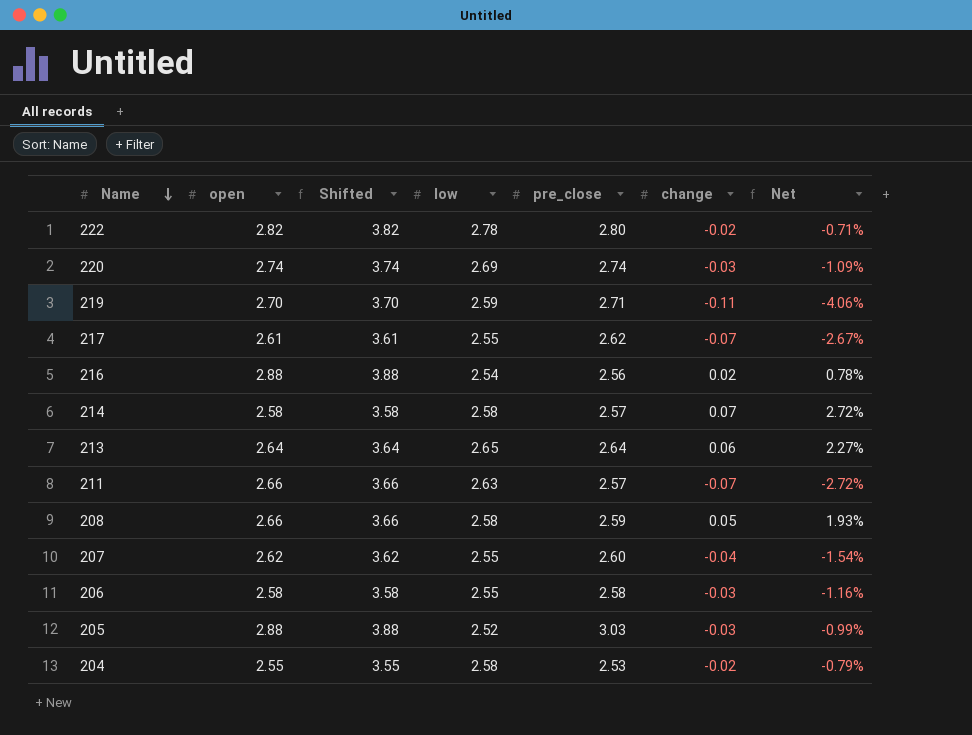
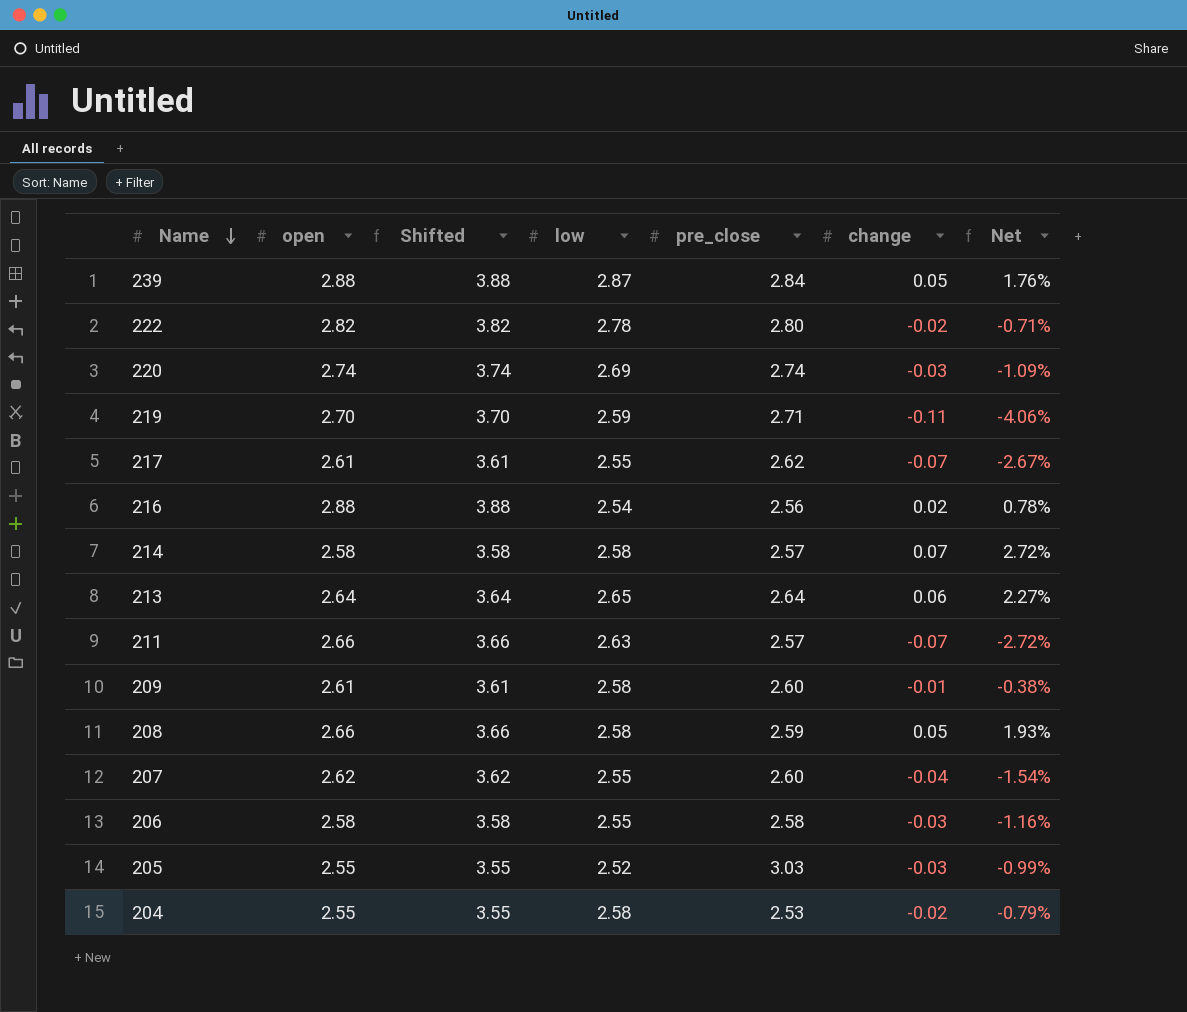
row 239: none -> 2.88 | 3.88 | 2.87 | 2.84 | 0.05 | 1.76%
row 209: none -> 2.61 | 3.61 | 2.58 | 2.60 | -0.01 | -0.38%
205 | open: 2.88 -> 2.55
205 | Shifted: 3.88 -> 3.55

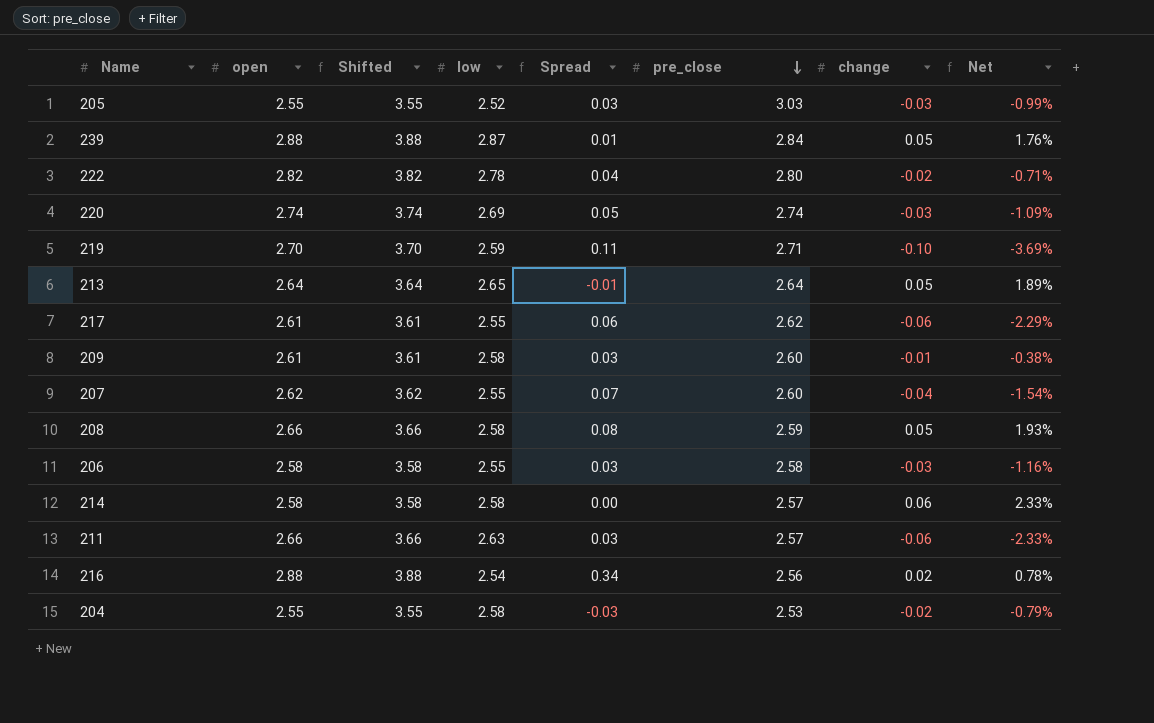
row order: Name descending -> pre_close descending
column Spread | formula: none -> [open] - [low]
219 | change: -0.11 -> -0.10
219 | Net: -4.06% -> -3.69%
213 | change: 0.06 -> 0.05
213 | Net: 2.27% -> 1.89%
217 | change: -0.07 -> -0.06
217 | Net: -2.67% -> -2.29%
214 | change: 0.07 -> 0.06
214 | Net: 2.72% -> 2.33%
211 | change: -0.07 -> -0.06
211 | Net: -2.72% -> -2.33%

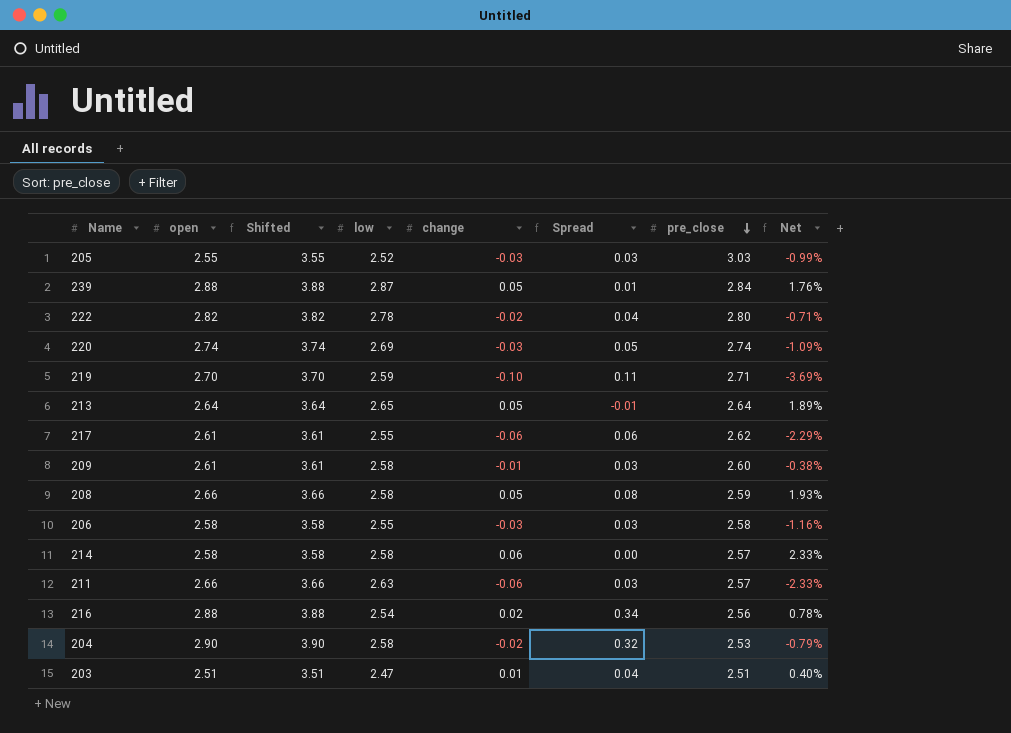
column change | position: 7 -> 5
row 207: 2.62 | 3.62 | 2.55 | 0.07 | 2.60 | -0.04 | -1.54% -> none
204 | open: 2.55 -> 2.90
204 | Shifted: 3.55 -> 3.90
204 | Spread: -0.03 -> 0.32
row 203: none -> 2.51 | 3.51 | 2.47 | 0.01 | 0.04 | 2.51 | 0.40%

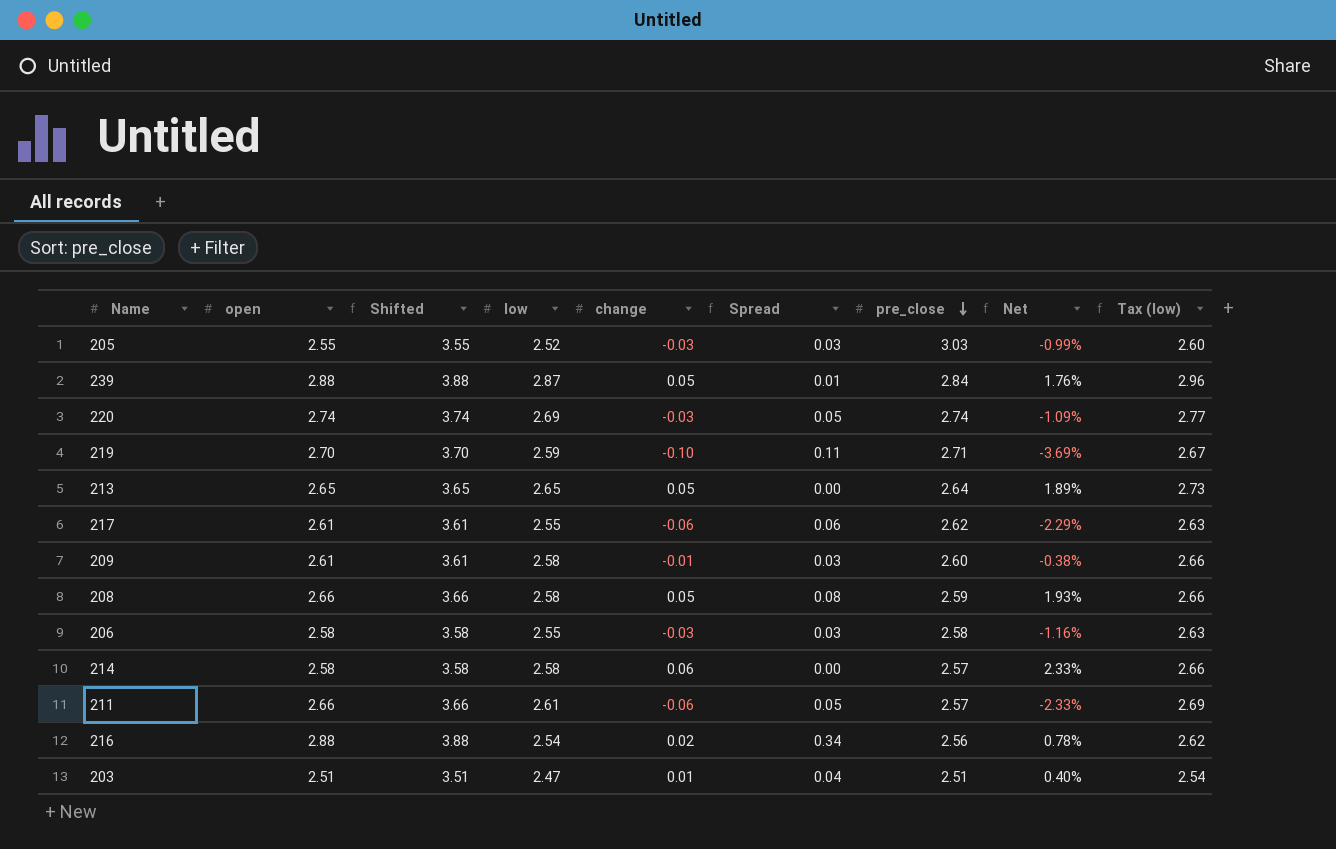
column Tax (low) | formula: none -> [low] * 1.03
row 222: 2.82 | 3.82 | 2.78 | -0.02 | 0.04 | 2.80 | -0.71% -> none
row 204: 2.90 | 3.90 | 2.58 | -0.02 | 0.32 | 2.53 | -0.79% -> none
213 | open: 2.64 -> 2.65
213 | Shifted: 3.64 -> 3.65
213 | Spread: -0.01 -> 0.00
211 | low: 2.63 -> 2.61
211 | Spread: 0.03 -> 0.05

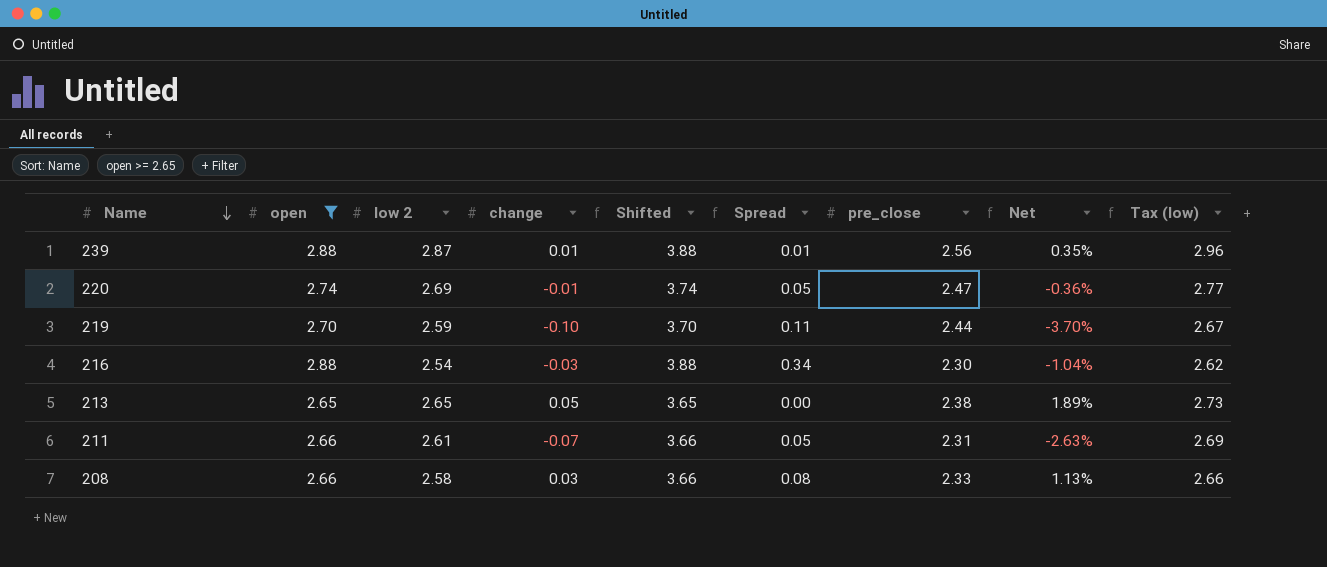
filter: none -> open >= 2.65
row order: pre_close descending -> Name descending
column name: low -> low 2
column Shifted | position: 3 -> 5
column Net | formula: [change] / [pre_close] -> [change] / [open]
239 | change: 0.05 -> 0.01
239 | pre_close: 2.84 -> 2.56
220 | change: -0.03 -> -0.01
220 | pre_close: 2.74 -> 2.47
219 | pre_close: 2.71 -> 2.44
216 | change: 0.02 -> -0.03
216 | pre_close: 2.56 -> 2.30
213 | pre_close: 2.64 -> 2.38
211 | change: -0.06 -> -0.07
211 | pre_close: 2.57 -> 2.31
208 | change: 0.05 -> 0.03
208 | pre_close: 2.59 -> 2.33

